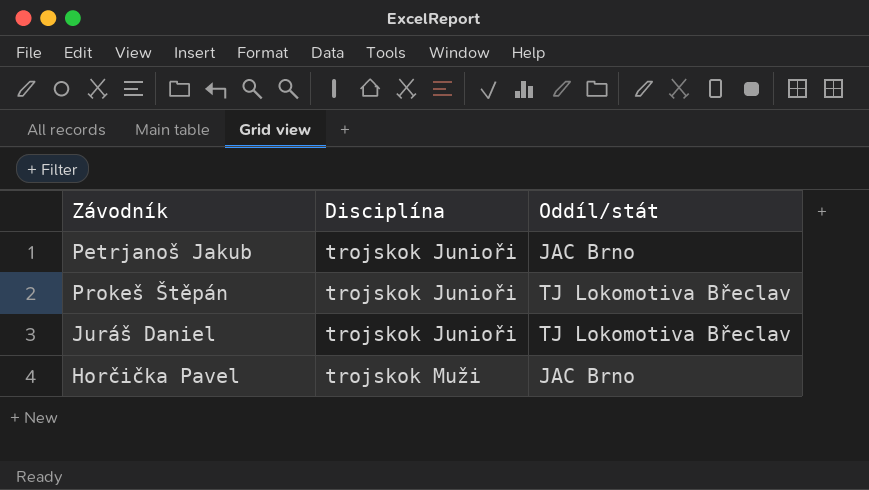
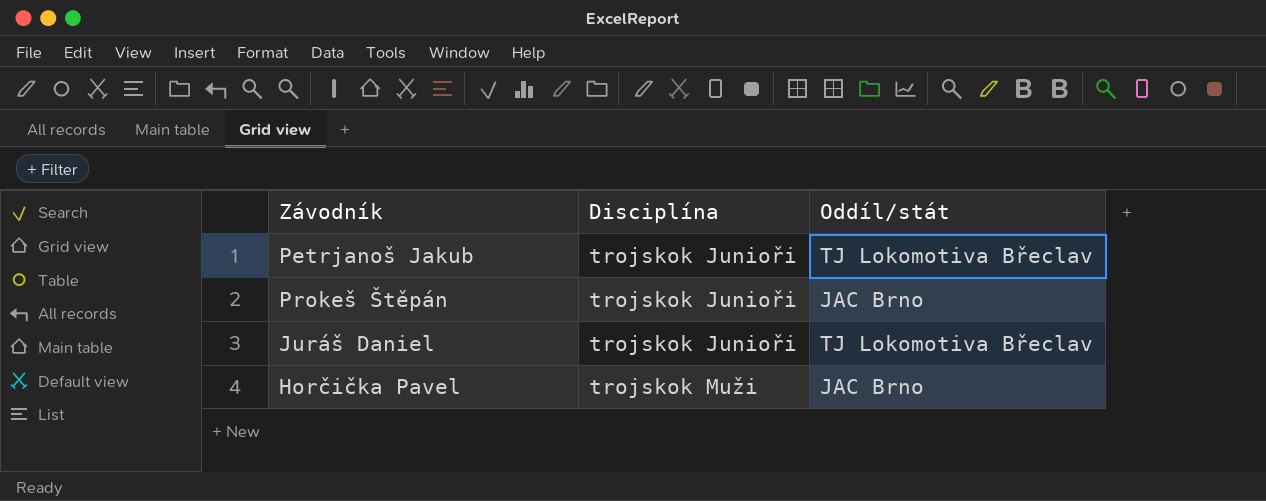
Petrjanoš Jakub | Oddíl/stát: JAC Brno -> TJ Lokomotiva Břeclav
Prokeš Štěpán | Oddíl/stát: TJ Lokomotiva Břeclav -> JAC Brno

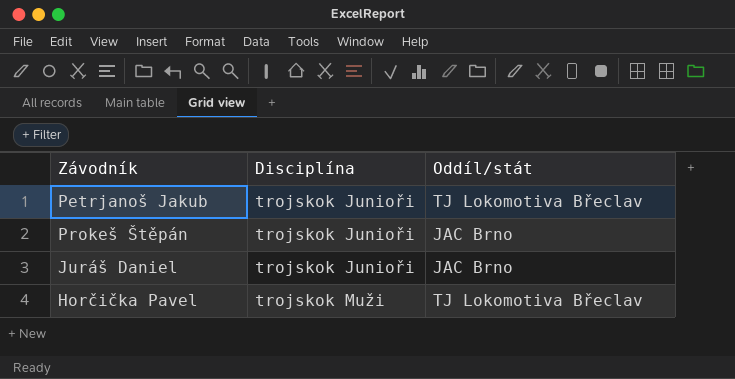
Juráš Daniel | Oddíl/stát: TJ Lokomotiva Břeclav -> JAC Brno
Horčička Pavel | Oddíl/stát: JAC Brno -> TJ Lokomotiva Břeclav

